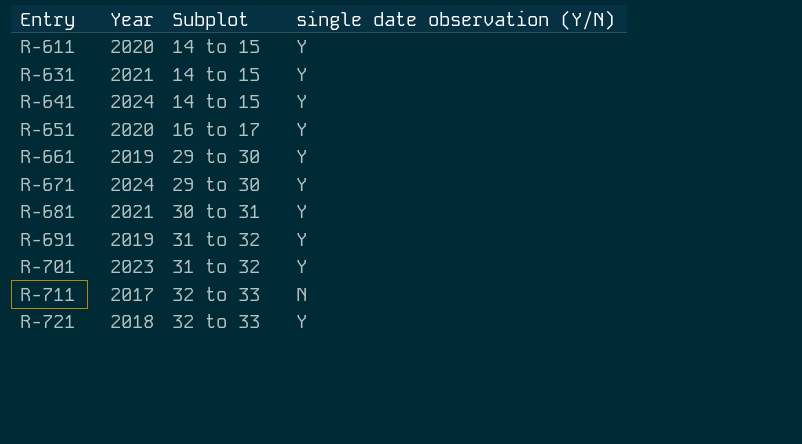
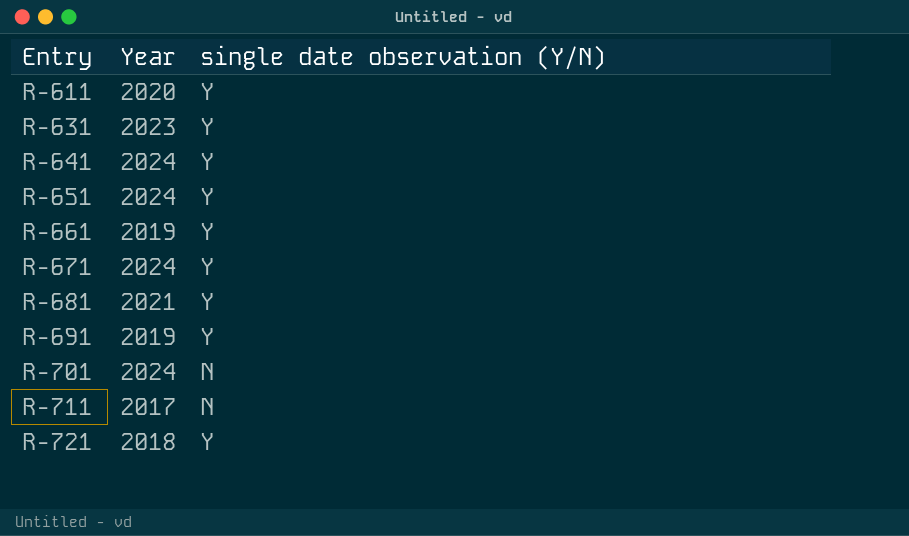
column Subplot | position: 3 -> none
R-631 | Year: 2021 -> 2023
R-651 | Year: 2020 -> 2024
R-701 | Year: 2023 -> 2024
R-701 | single date observation (Y/N): Y -> N

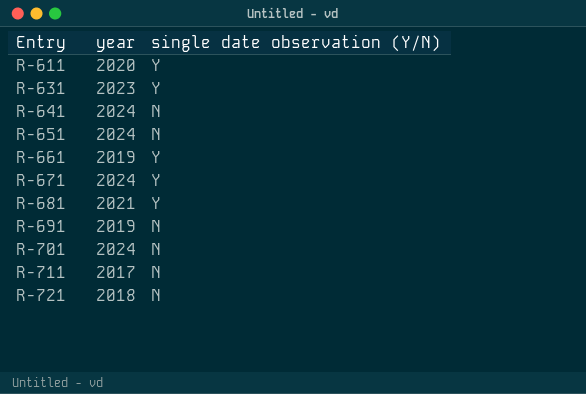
column name: Year -> year
R-641 | single date observation (Y/N): Y -> N
R-651 | single date observation (Y/N): Y -> N
R-691 | single date observation (Y/N): Y -> N
R-721 | single date observation (Y/N): Y -> N

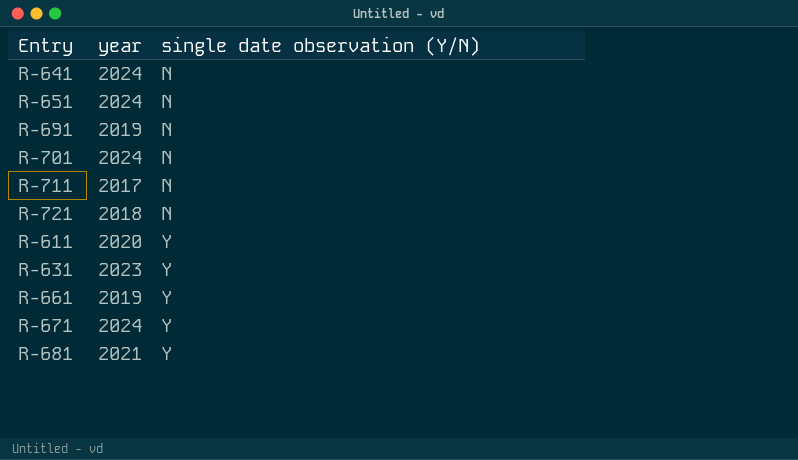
row order: Entry ascending -> single date observation (Y/N) ascending

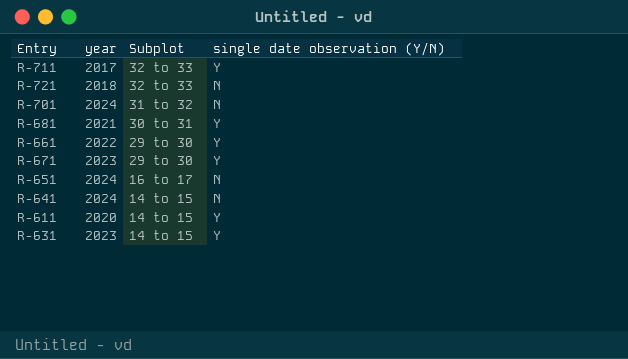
row order: single date observation (Y/N) ascending -> Subplot descending
column Subplot | position: none -> 3
row R-691: 2019 | N -> none
R-711 | single date observation (Y/N): N -> Y
R-661 | year: 2019 -> 2022
R-671 | year: 2024 -> 2023

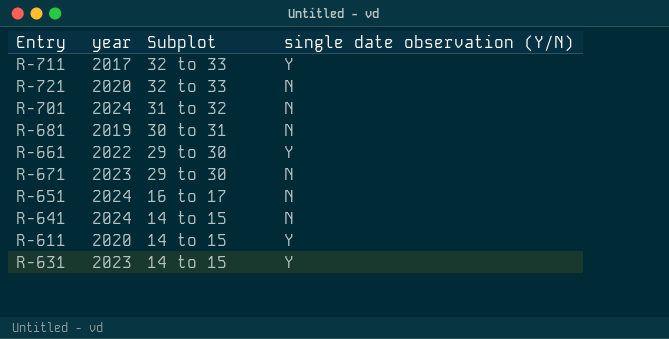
R-721 | year: 2018 -> 2020
R-681 | year: 2021 -> 2019
R-681 | single date observation (Y/N): Y -> N
R-671 | single date observation (Y/N): Y -> N

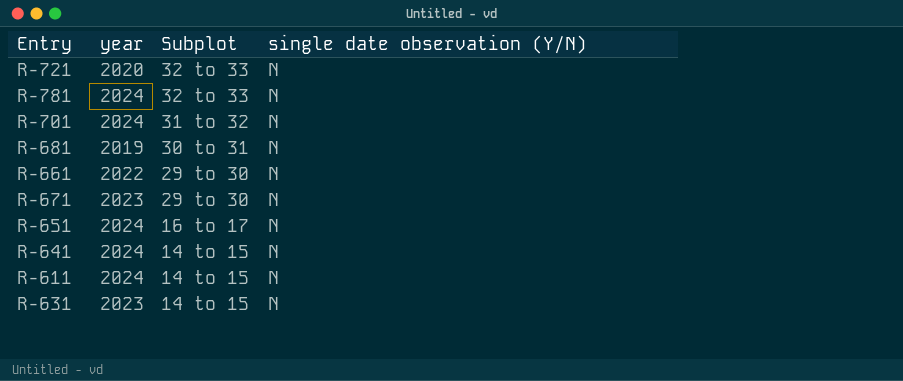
row R-711: 2017 | 32 to 33 | Y -> none
row R-781: none -> 2024 | 32 to 33 | N
R-661 | single date observation (Y/N): Y -> N
R-611 | year: 2020 -> 2024
R-611 | single date observation (Y/N): Y -> N
R-631 | single date observation (Y/N): Y -> N

